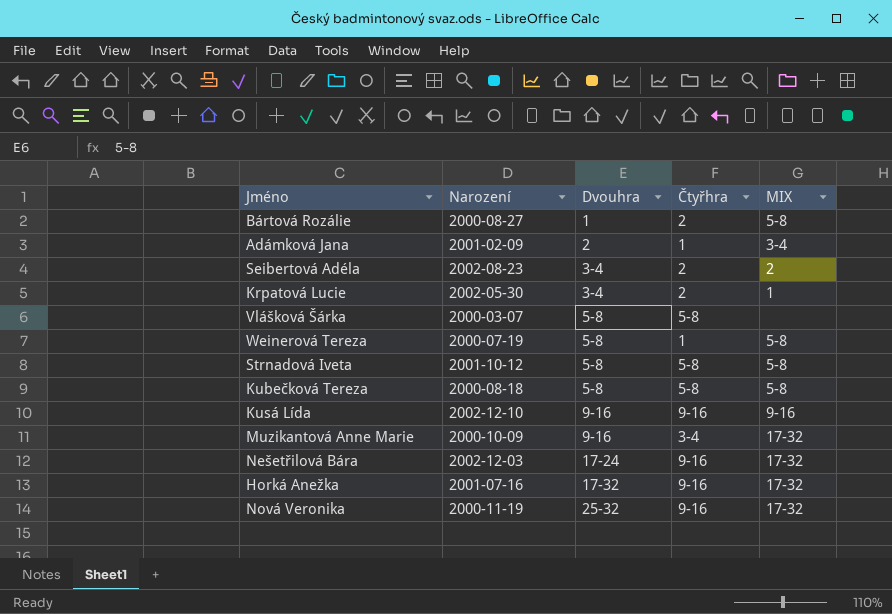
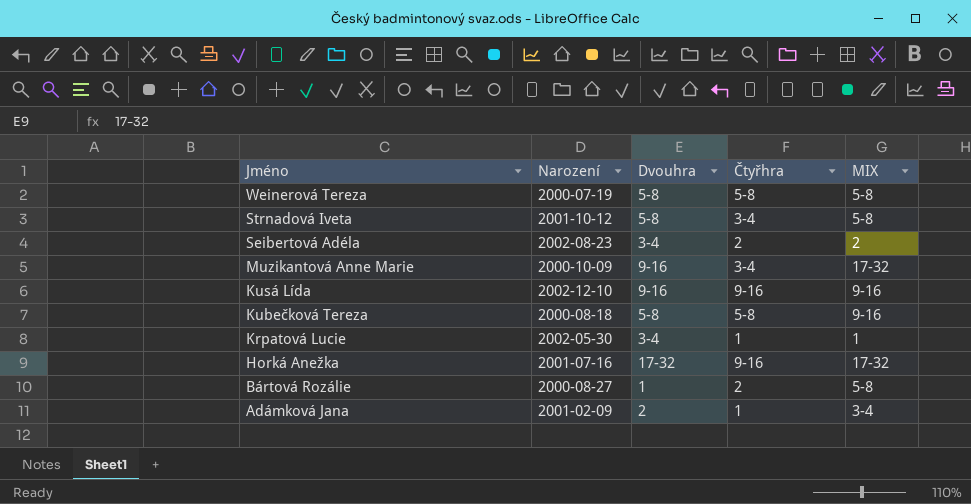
row order: Dvouhra ascending -> Jméno descending
row Vlášková Šárka: 2000-03-07 | 5-8 | 5-8 | none -> none
row Nešetřilová Bára: 2002-12-03 | 17-24 | 9-16 | 17-32 -> none
row Nová Veronika: 2000-11-19 | 25-32 | 9-16 | 17-32 -> none
Weinerová Tereza | Čtyřhra: 1 -> 5-8
Strnadová Iveta | Čtyřhra: 5-8 -> 3-4
Kubečková Tereza | MIX: 5-8 -> 9-16
Krpatová Lucie | Čtyřhra: 2 -> 1

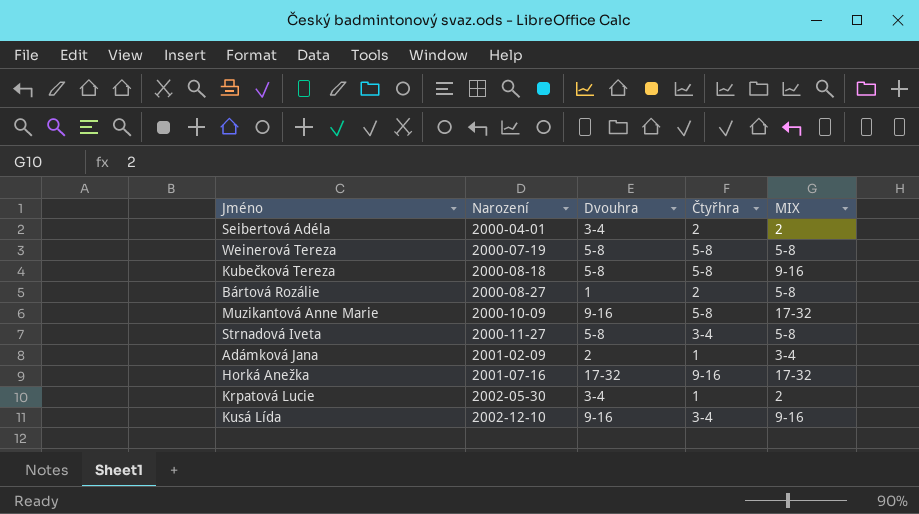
row order: Jméno descending -> Narození ascending
Seibertová Adéla | Narození: 2002-08-23 -> 2000-04-01
Muzikantová Anne Marie | Čtyřhra: 3-4 -> 5-8
Strnadová Iveta | Narození: 2001-10-12 -> 2000-11-27
Krpatová Lucie | MIX: 1 -> 2
Kusá Lída | Čtyřhra: 9-16 -> 3-4

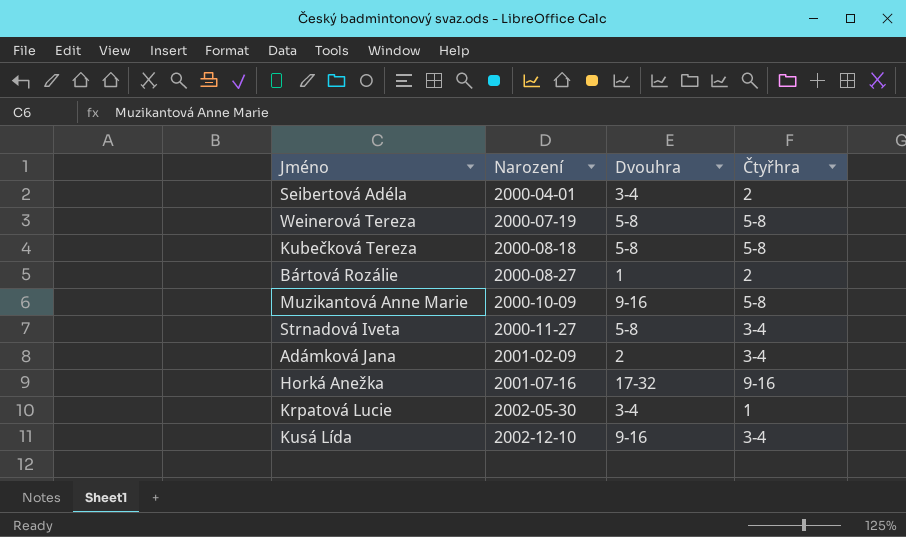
column MIX | position: 5 -> none
Adámková Jana | Čtyřhra: 1 -> 3-4

